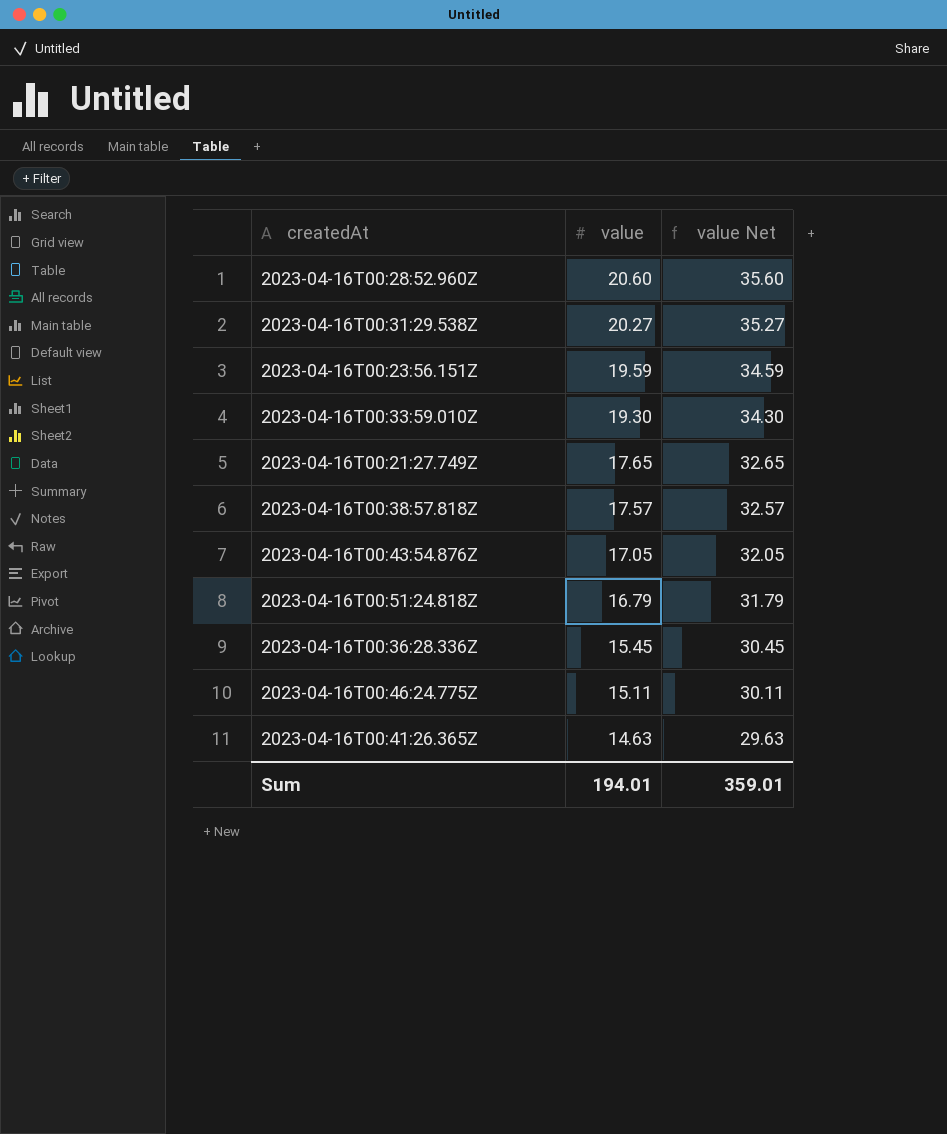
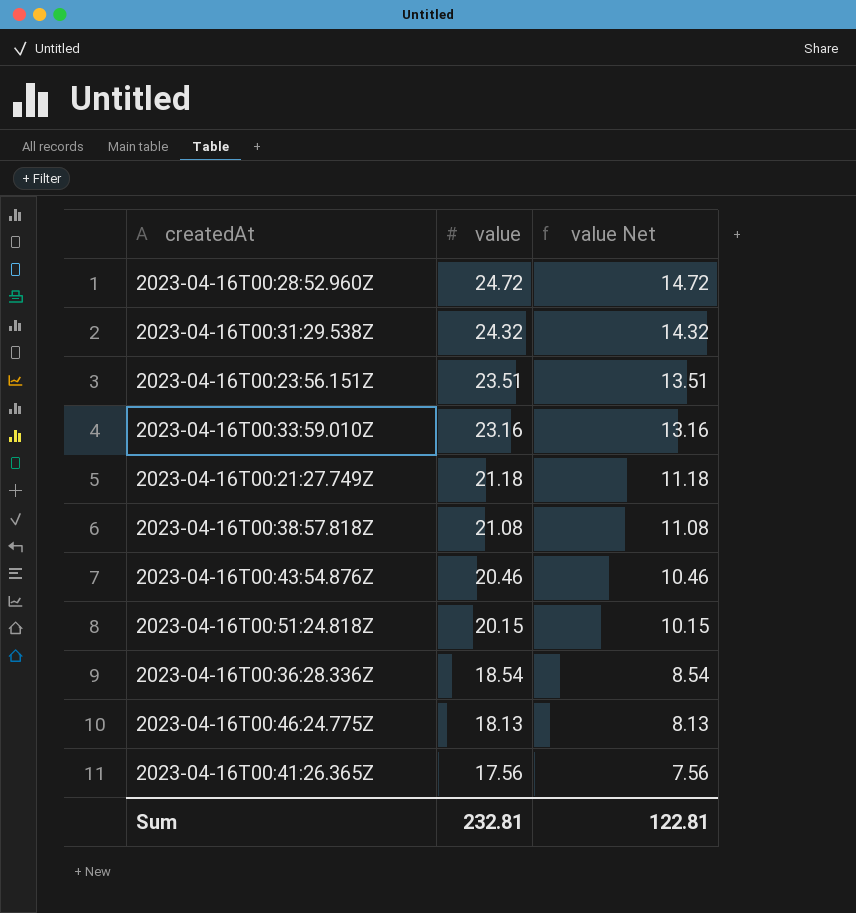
column value Net | formula: [value] + 15 -> [value] - 10
2023-04-16T00:28:52.960Z | value: 20.60 -> 24.72
2023-04-16T00:31:29.538Z | value: 20.27 -> 24.32
2023-04-16T00:23:56.151Z | value: 19.59 -> 23.51
2023-04-16T00:33:59.010Z | value: 19.30 -> 23.16
2023-04-16T00:21:27.749Z | value: 17.65 -> 21.18
2023-04-16T00:38:57.818Z | value: 17.57 -> 21.08
2023-04-16T00:43:54.876Z | value: 17.05 -> 20.46
2023-04-16T00:51:24.818Z | value: 16.79 -> 20.15
2023-04-16T00:36:28.336Z | value: 15.45 -> 18.54
2023-04-16T00:46:24.775Z | value: 15.11 -> 18.13
2023-04-16T00:41:26.365Z | value: 14.63 -> 17.56
Sum | value: 194.01 -> 232.81
Sum | value Net: 359.01 -> 122.81

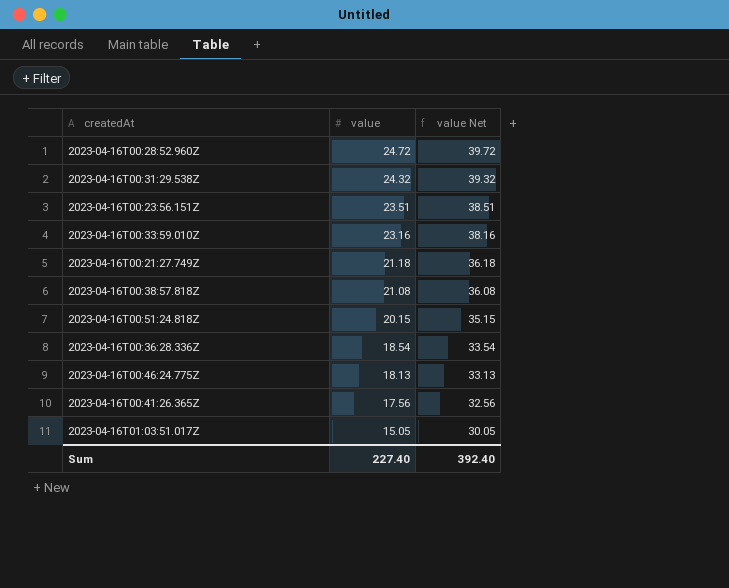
column value Net | formula: [value] - 10 -> [value] + 15
row 2023-04-16T00:43:54.876Z: 20.46 | 10.46 -> none
row 2023-04-16T01:03:51.017Z: none -> 15.05 | 30.05
Sum | value: 232.81 -> 227.40
Sum | value Net: 122.81 -> 392.40

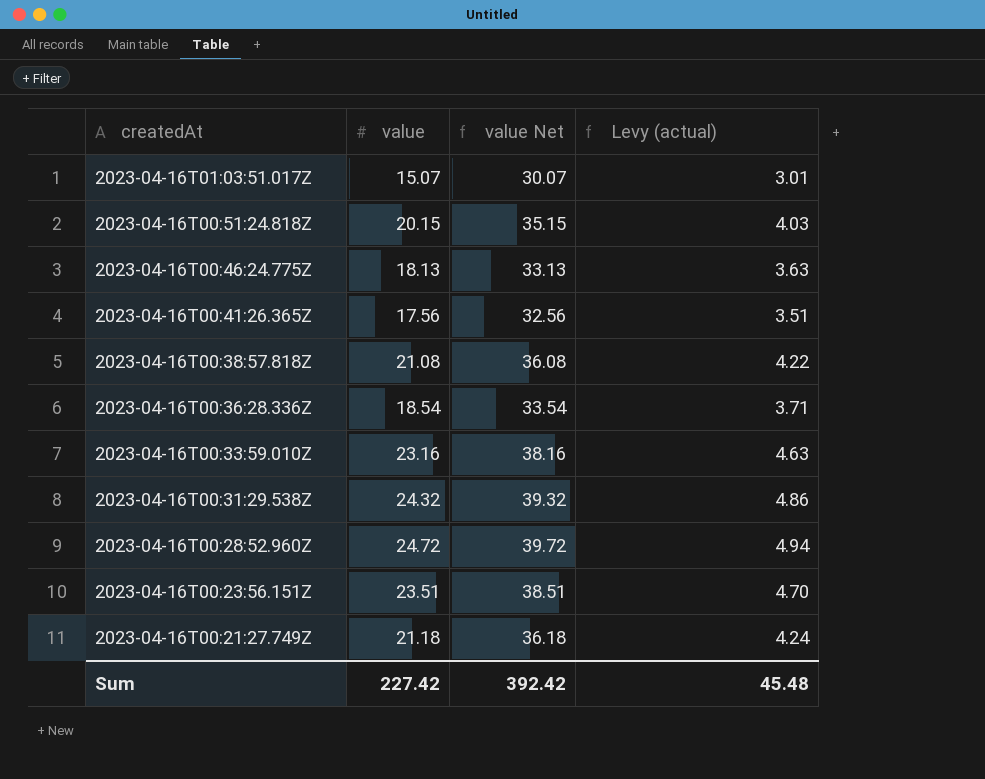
row order: value descending -> createdAt descending
column Levy (actual) | formula: none -> [value] * 0.2
2023-04-16T01:03:51.017Z | value: 15.05 -> 15.07
2023-04-16T01:03:51.017Z | value Net: 30.05 -> 30.07
Sum | value: 227.40 -> 227.42
Sum | value Net: 392.40 -> 392.42

